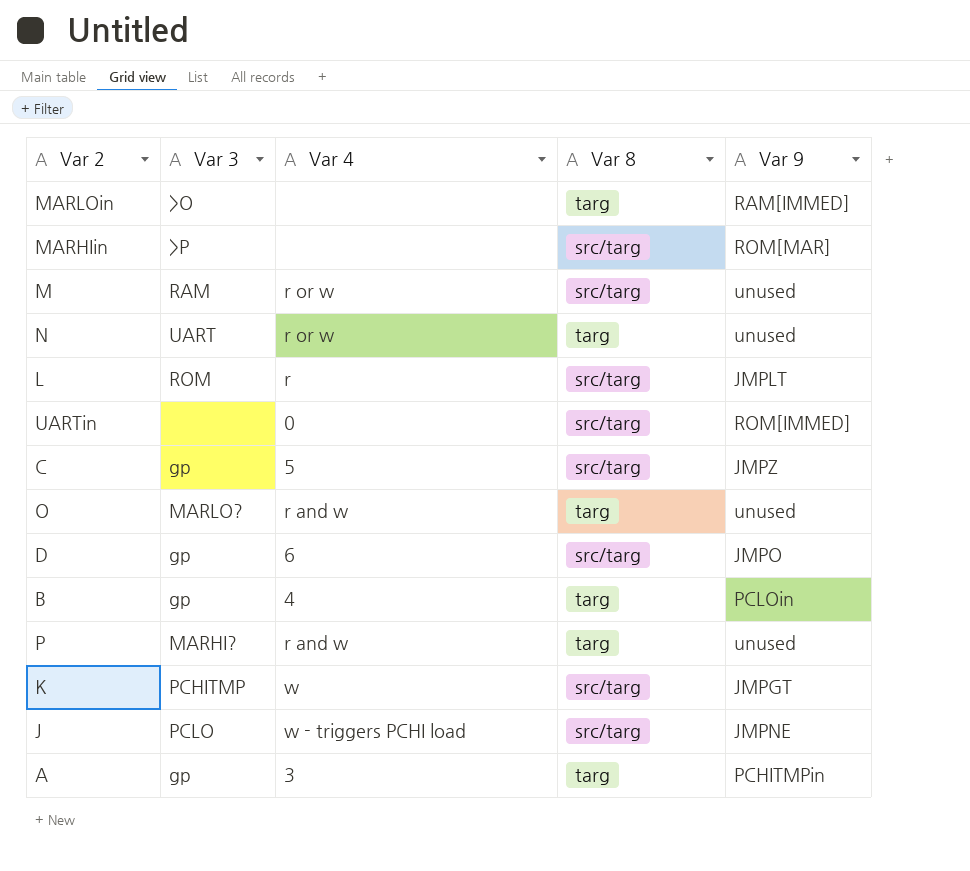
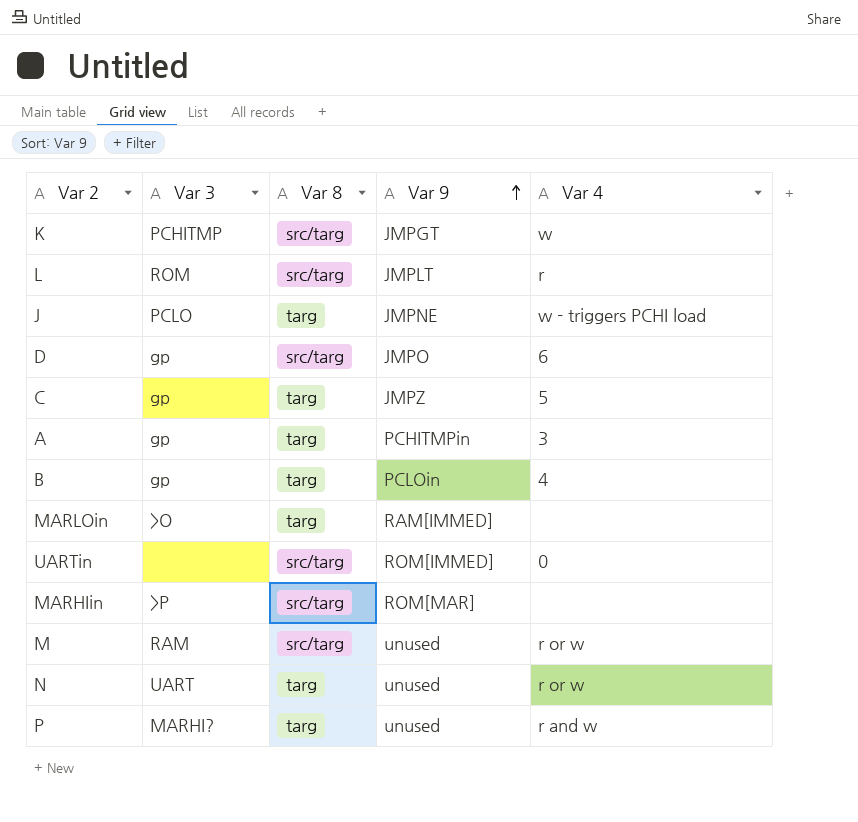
row order: none -> Var 9 ascending
column Var 4 | position: 3 -> 5
row O: MARLO? | r and w | targ | unused -> none
J | Var 8: src/targ -> targ
C | Var 8: src/targ -> targ

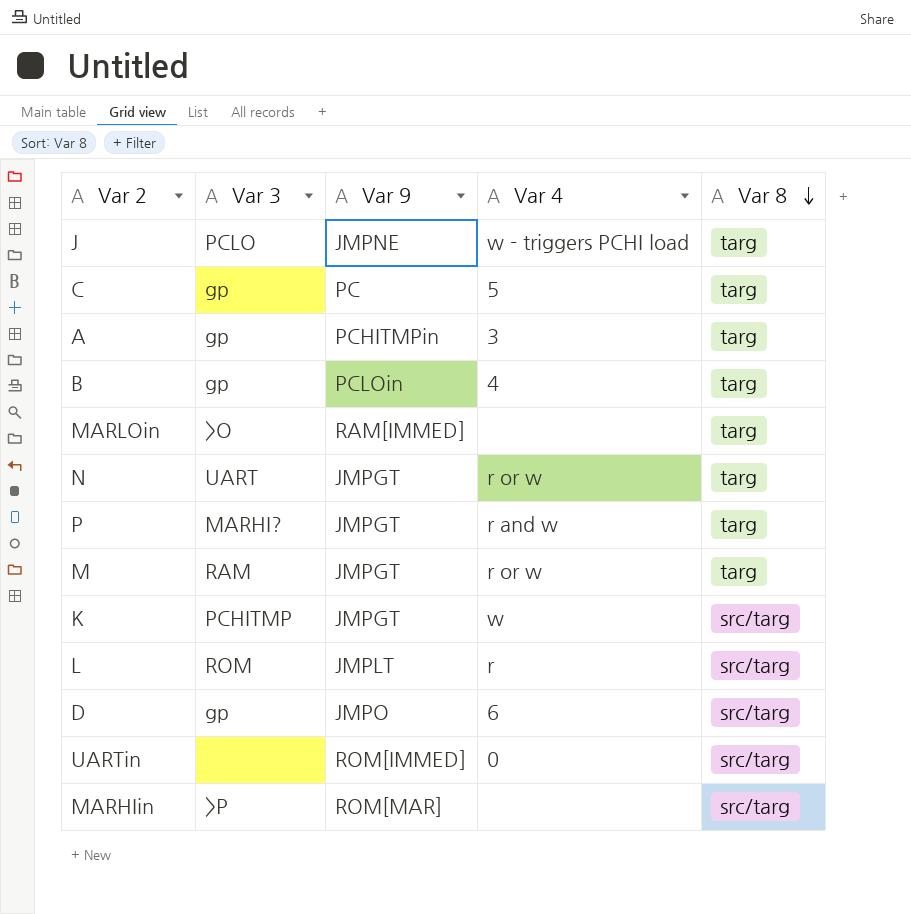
row order: Var 9 ascending -> Var 8 descending
column Var 8 | position: 3 -> 5
C | Var 9: JMPZ -> PC
N | Var 9: unused -> JMPGT
P | Var 9: unused -> JMPGT
M | Var 9: unused -> JMPGT
M | Var 8: src/targ -> targ

